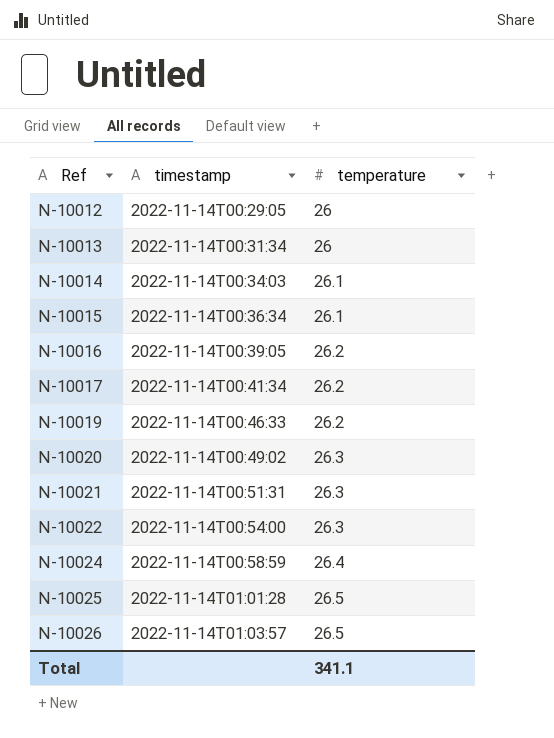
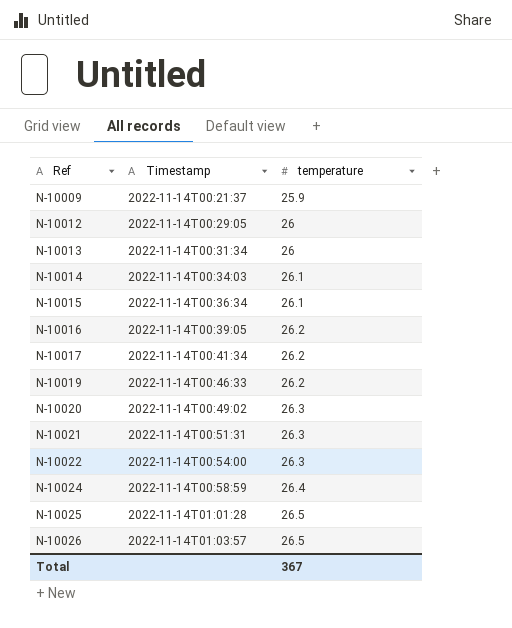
column name: timestamp -> Timestamp
row N-10009: none -> 2022-11-14T00:21:37 | 25.9
Total | temperature: 341.1 -> 367

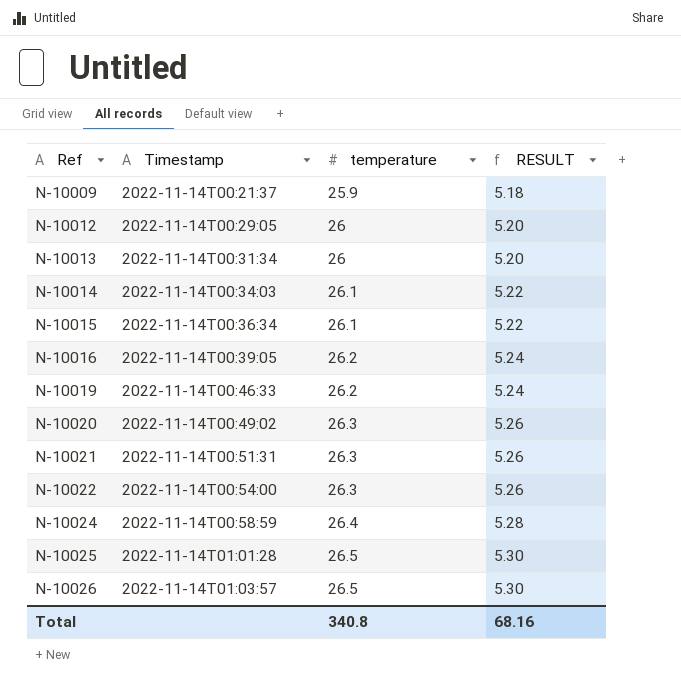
column RESULT | formula: none -> [temperature] * 0.2
row N-10017: 2022-11-14T00:41:34 | 26.2 -> none
Total | temperature: 367 -> 340.8

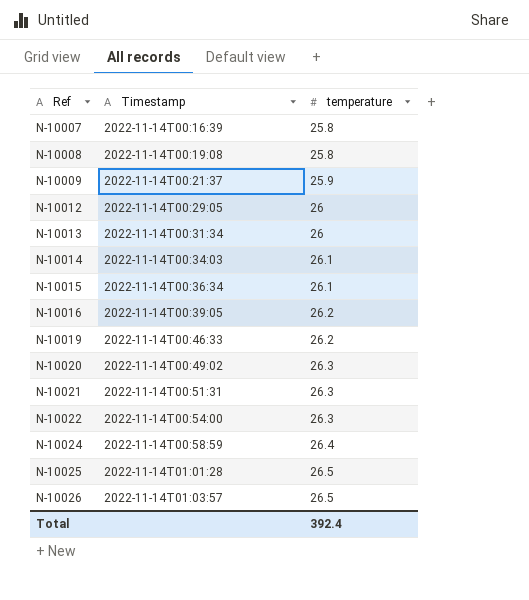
column RESULT | formula: [temperature] * 0.2 -> none
row N-10007: none -> 2022-11-14T00:16:39 | 25.8
row N-10008: none -> 2022-11-14T00:19:08 | 25.8
Total | temperature: 340.8 -> 392.4

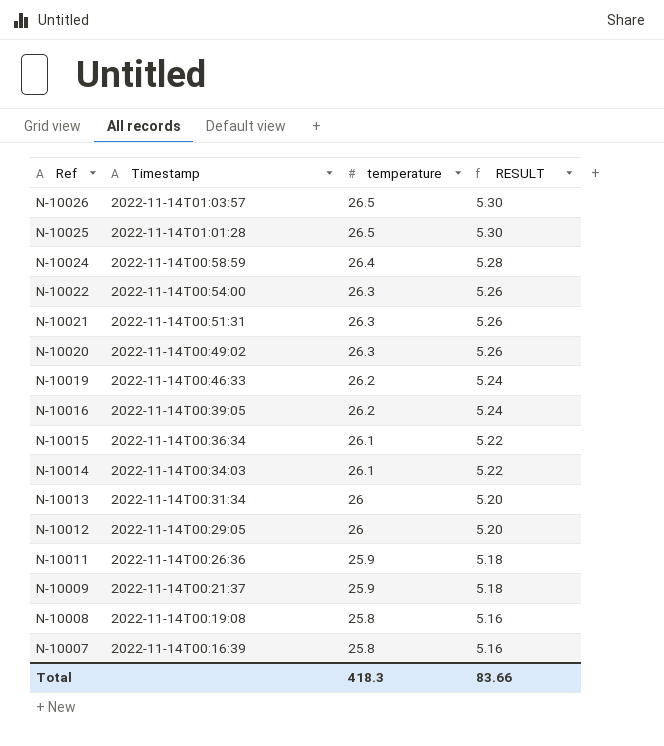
row order: Ref ascending -> Ref descending
column RESULT | formula: none -> [temperature] * 0.2
row N-10011: none -> 2022-11-14T00:26:36 | 25.9 | 5.18
Total | temperature: 392.4 -> 418.3

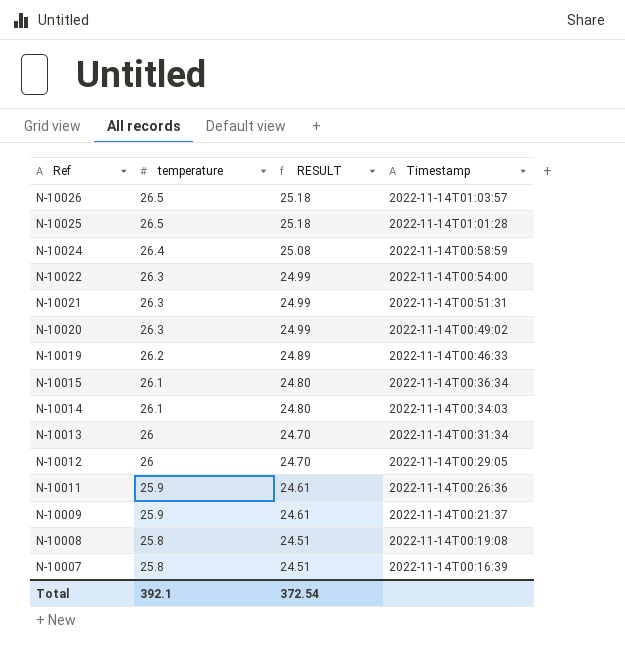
column RESULT | formula: [temperature] * 0.2 -> [temperature] * 0.95
column Timestamp | position: 2 -> 4
row N-10016: 2022-11-14T00:39:05 | 26.2 | 5.24 -> none
Total | temperature: 418.3 -> 392.1
Total | RESULT: 83.66 -> 372.54

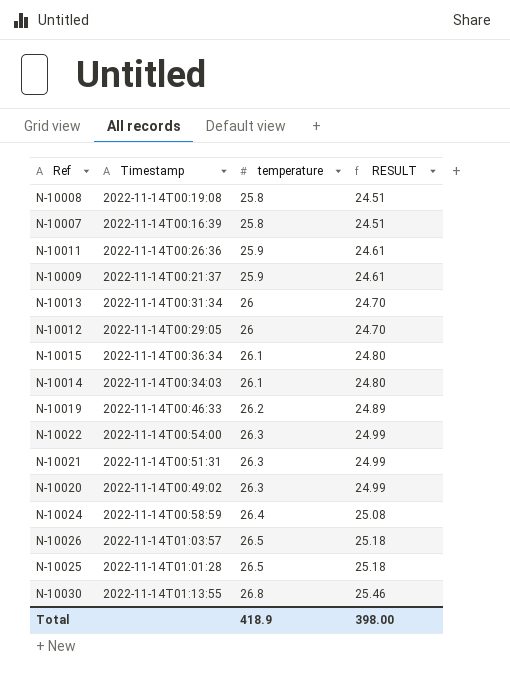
row order: Ref descending -> temperature ascending
column Timestamp | position: 4 -> 2
row N-10030: none -> 2022-11-14T01:13:55 | 26.8 | 25.46
Total | temperature: 392.1 -> 418.9
Total | RESULT: 372.54 -> 398.00

